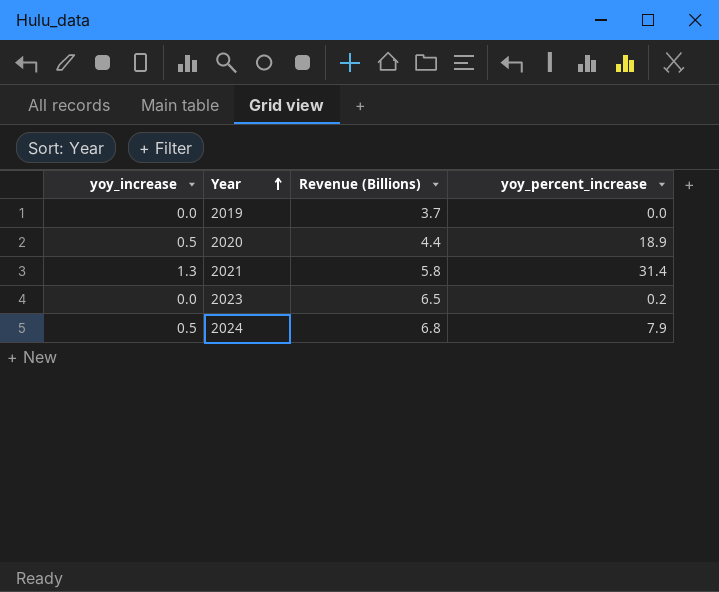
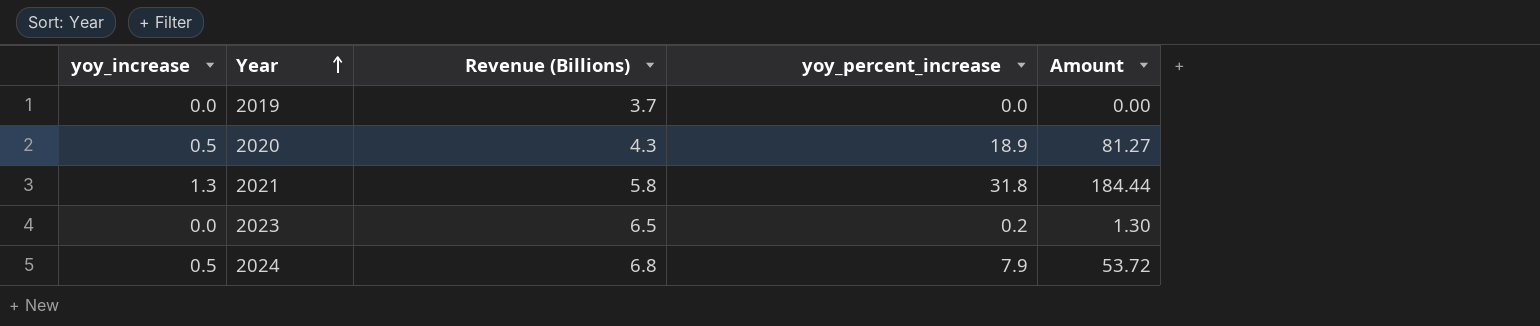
column Amount | formula: none -> [Revenue (Billions)] * [yoy_percent_increase]
2020 | Revenue (Billions): 4.4 -> 4.3
2021 | yoy_percent_increase: 31.4 -> 31.8

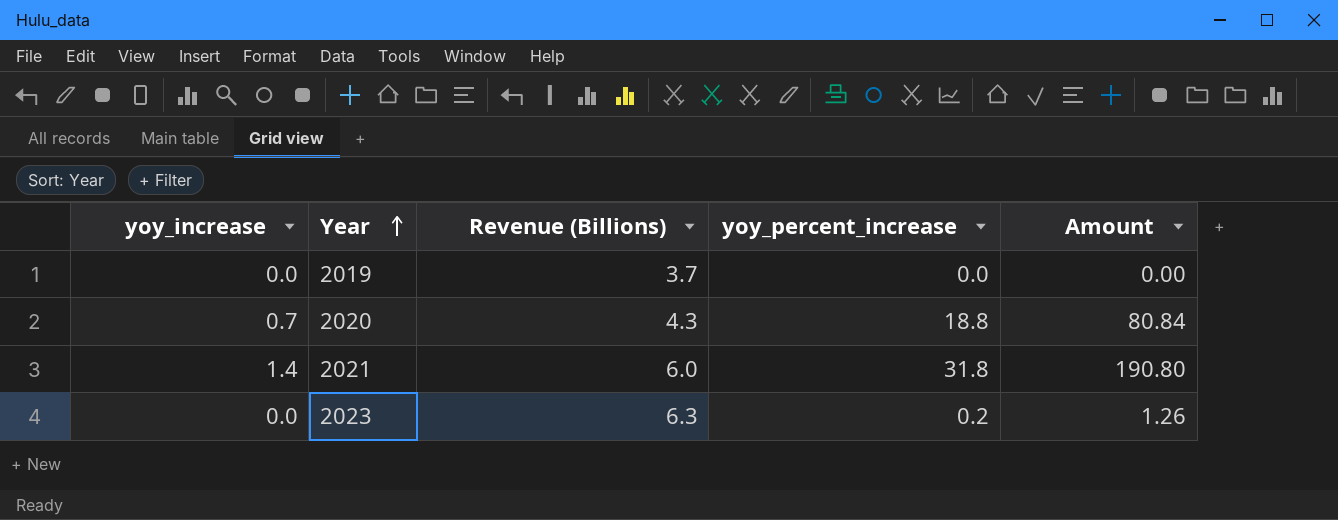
row 2024: 0.5 | 6.8 | 7.9 | 53.72 -> none
2020 | yoy_increase: 0.5 -> 0.7
2020 | yoy_percent_increase: 18.9 -> 18.8
2020 | Amount: 81.27 -> 80.84
2021 | yoy_increase: 1.3 -> 1.4
2021 | Revenue (Billions): 5.8 -> 6.0
2021 | Amount: 184.44 -> 190.80
2023 | Revenue (Billions): 6.5 -> 6.3
2023 | Amount: 1.30 -> 1.26

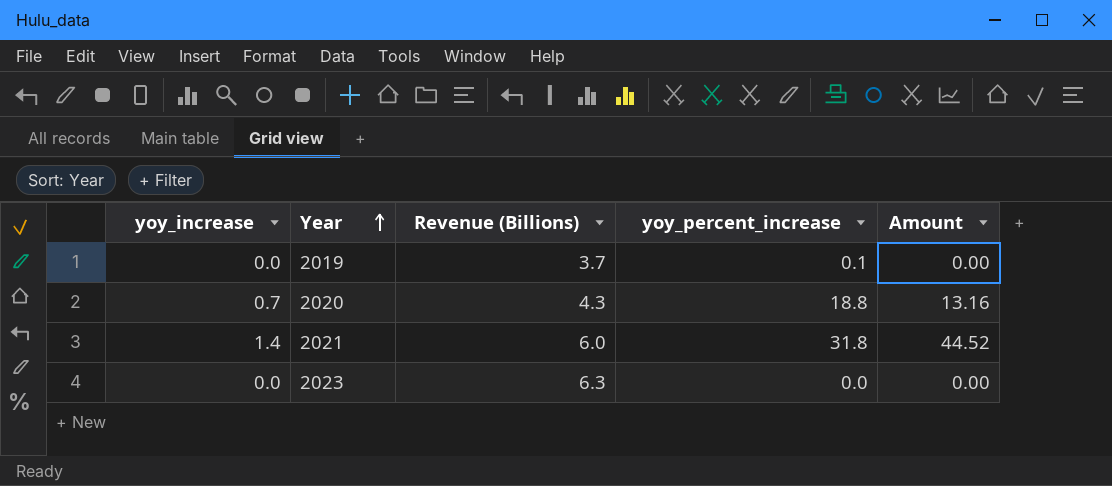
column Amount | formula: [Revenue (Billions)] * [yoy_percent_increase] -> [yoy_increase] * [yoy_percent_increase]
2019 | yoy_percent_increase: 0.0 -> 0.1
2023 | yoy_percent_increase: 0.2 -> 0.0

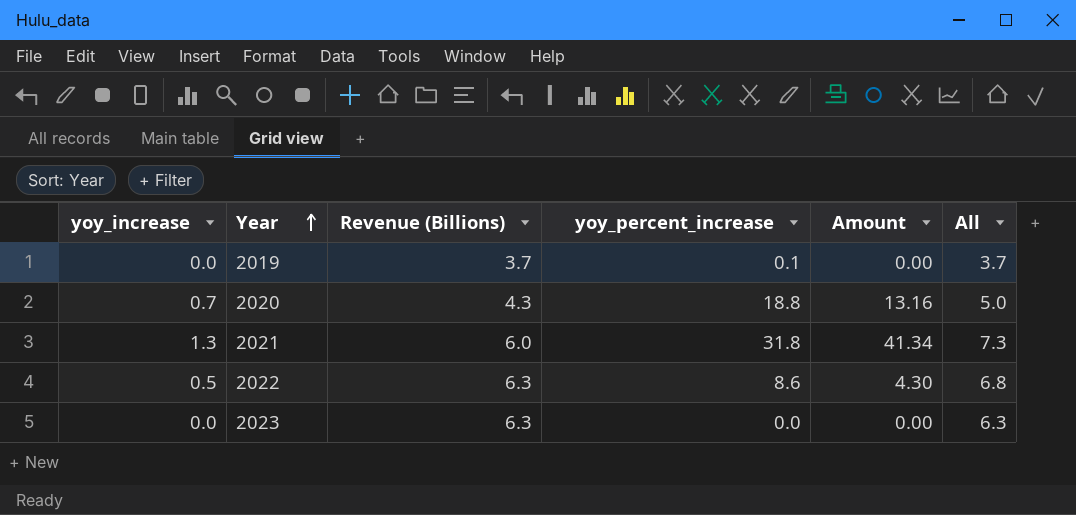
column All | formula: none -> [yoy_increase] + [Revenue (Billions)]
2021 | yoy_increase: 1.4 -> 1.3
2021 | Amount: 44.52 -> 41.34
row 2022: none -> 0.5 | 6.3 | 8.6 | 4.30 | 6.8

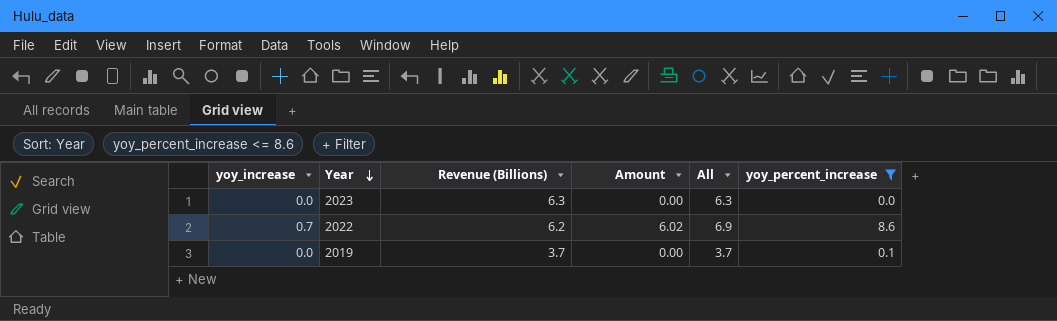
filter: none -> yoy_percent_increase <= 8.6
row order: Year ascending -> Year descending
column yoy_percent_increase | position: 4 -> 6
2022 | yoy_increase: 0.5 -> 0.7
2022 | Revenue (Billions): 6.3 -> 6.2
2022 | Amount: 4.30 -> 6.02
2022 | All: 6.8 -> 6.9

